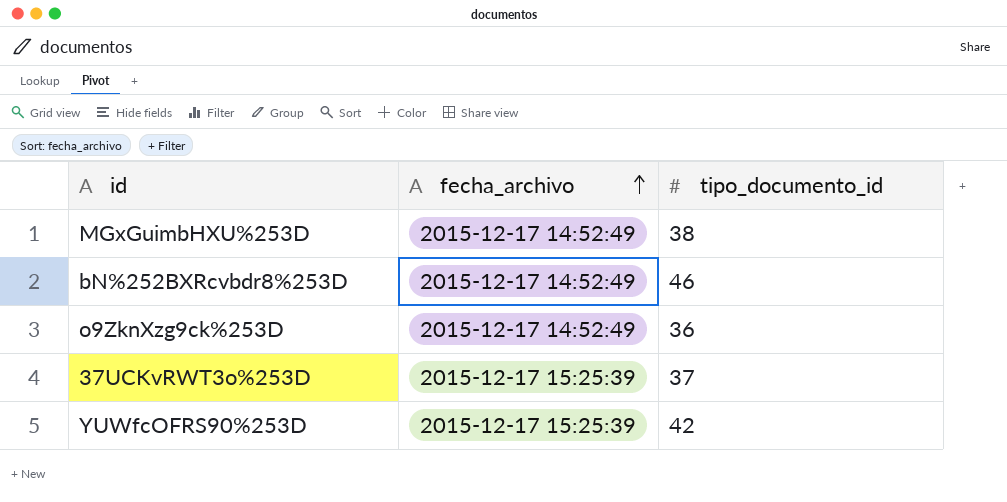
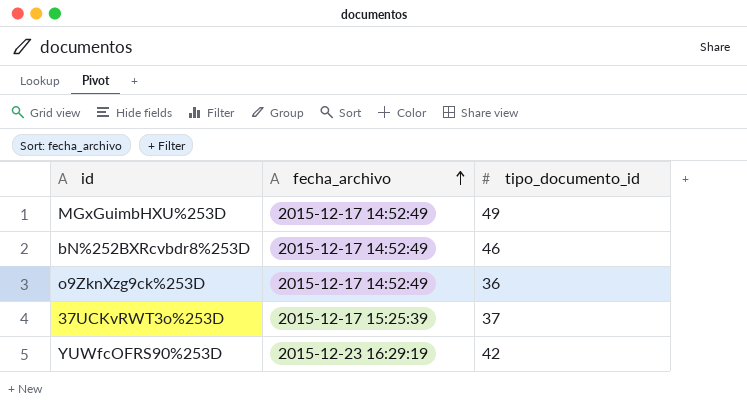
MGxGuimbHXU%253D | tipo_documento_id: 38 -> 49
YUWfcOFRS90%253D | fecha_archivo: 2015-12-17 15:25:39 -> 2015-12-23 16:29:19

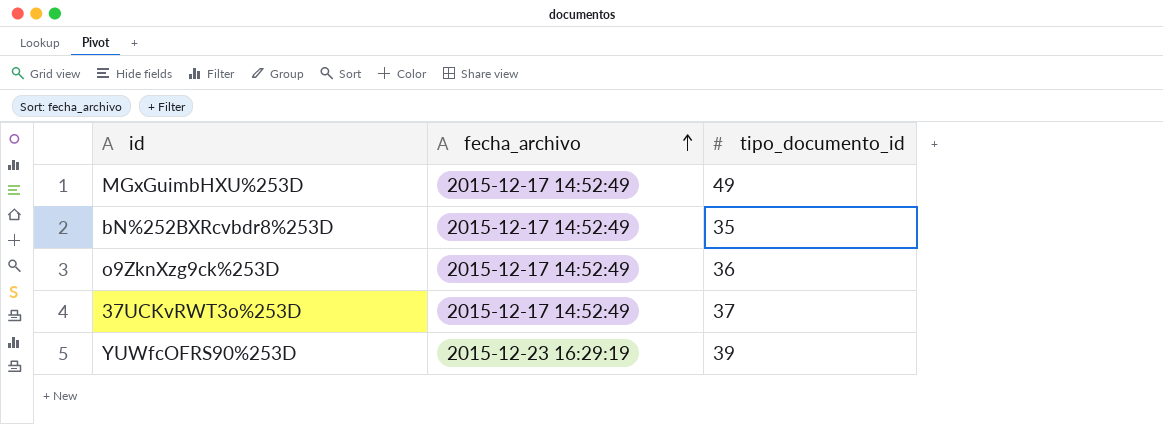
bN%252BXRcvbdr8%253D | tipo_documento_id: 46 -> 35
37UCKvRWT3o%253D | fecha_archivo: 2015-12-17 15:25:39 -> 2015-12-17 14:52:49
YUWfcOFRS90%253D | tipo_documento_id: 42 -> 39

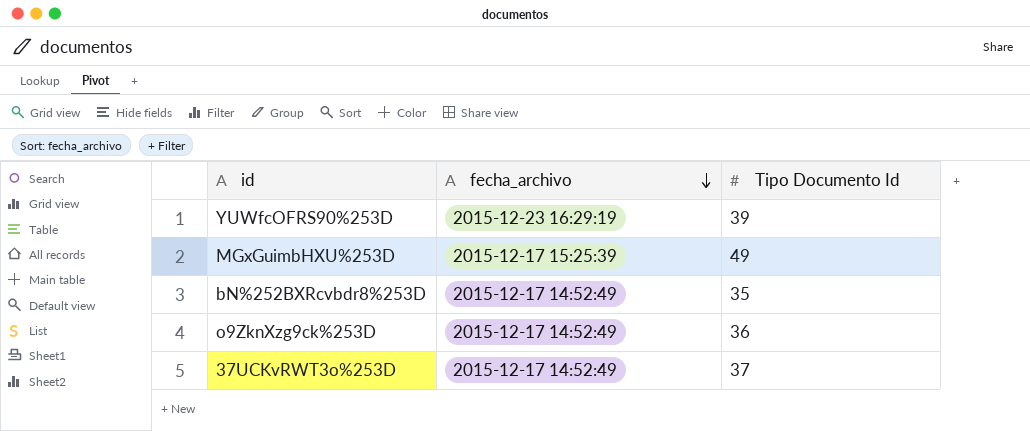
row order: fecha_archivo ascending -> fecha_archivo descending
column name: tipo_documento_id -> Tipo Documento Id
MGxGuimbHXU%253D | fecha_archivo: 2015-12-17 14:52:49 -> 2015-12-17 15:25:39

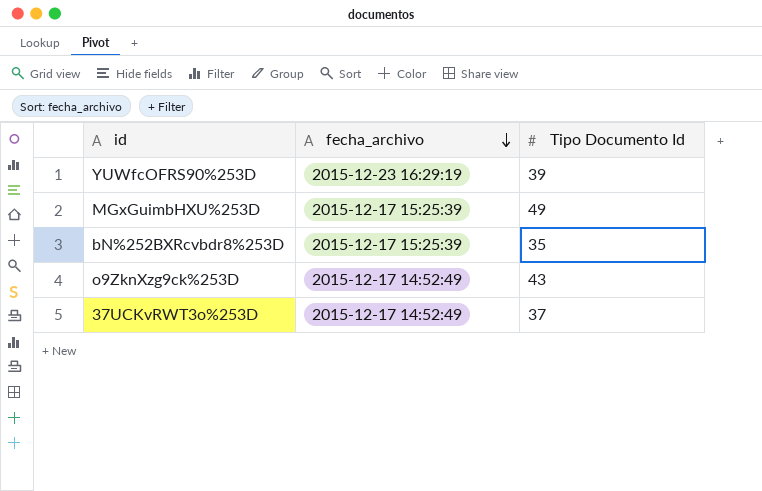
bN%252BXRcvbdr8%253D | fecha_archivo: 2015-12-17 14:52:49 -> 2015-12-17 15:25:39
o9ZknXzg9ck%253D | Tipo Documento Id: 36 -> 43

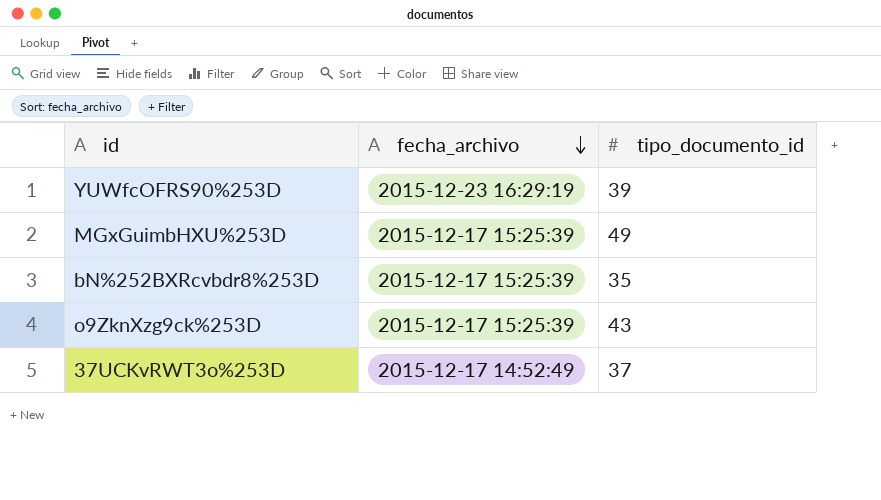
column name: Tipo Documento Id -> tipo_documento_id
o9ZknXzg9ck%253D | fecha_archivo: 2015-12-17 14:52:49 -> 2015-12-17 15:25:39

